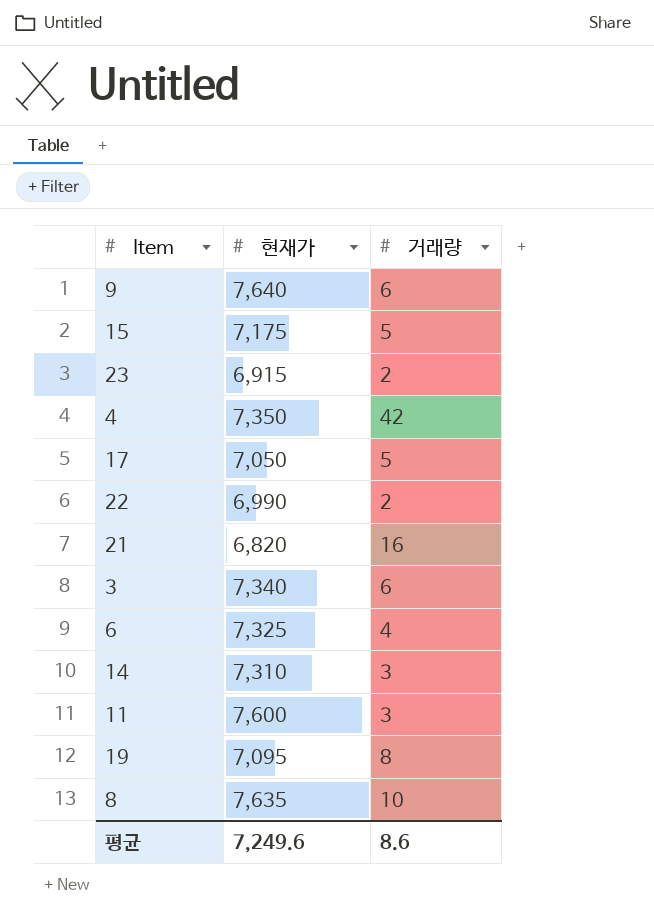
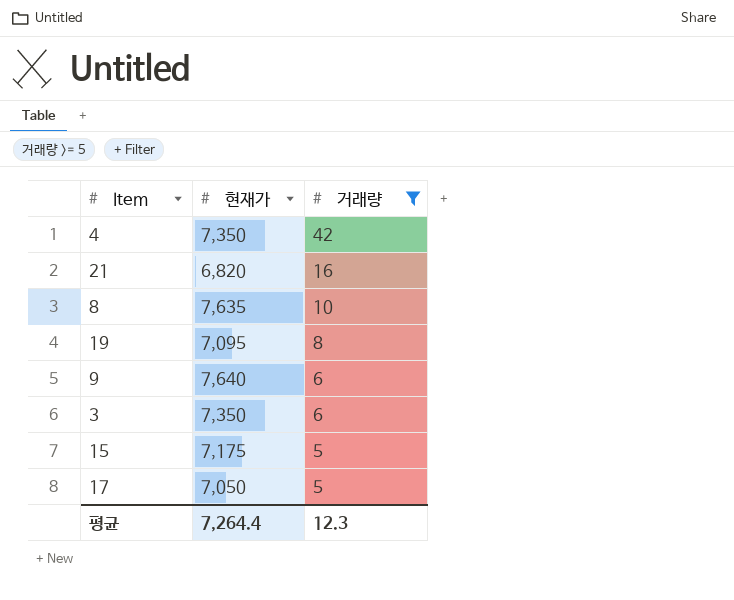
filter: none -> 거래량 >= 5
row order: none -> 거래량 descending
3 | 현재가: 7,340 -> 7,350
평균 | 현재가: 7,249.6 -> 7,264.4
평균 | 거래량: 8.6 -> 12.3

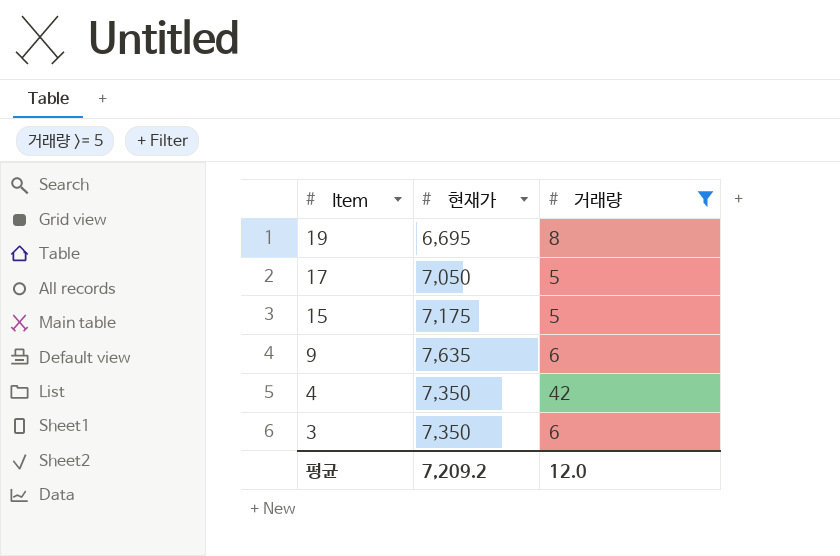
row order: 거래량 descending -> Item descending
row 21: 6,820 | 16 -> none
row 8: 7,635 | 10 -> none
19 | 현재가: 7,095 -> 6,695
9 | 현재가: 7,640 -> 7,635
평균 | 현재가: 7,264.4 -> 7,209.2
평균 | 거래량: 12.3 -> 12.0

